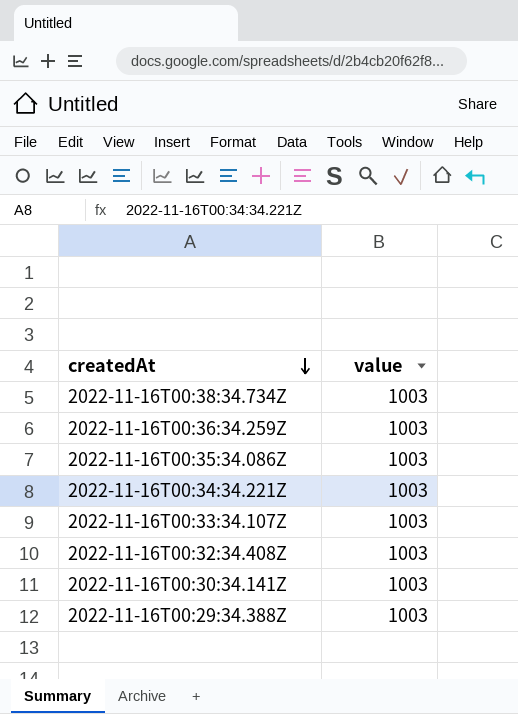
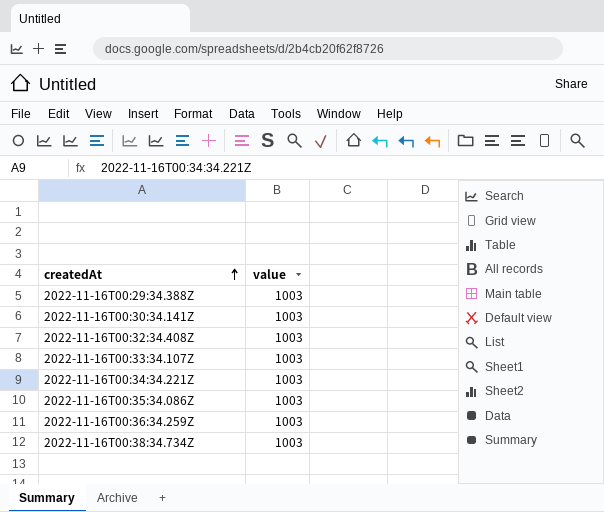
row order: createdAt descending -> createdAt ascending

